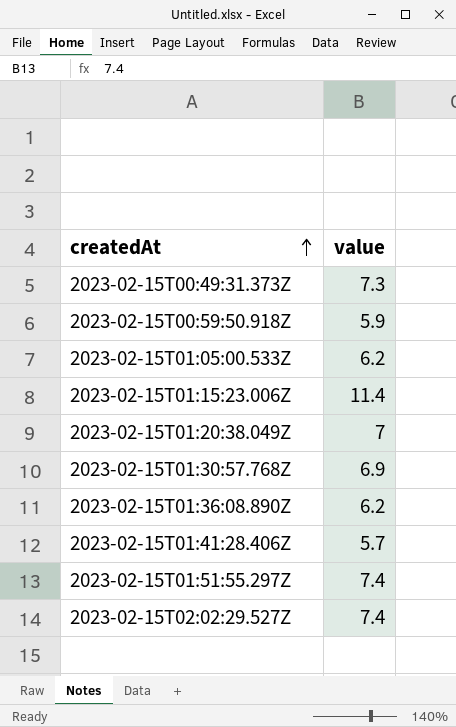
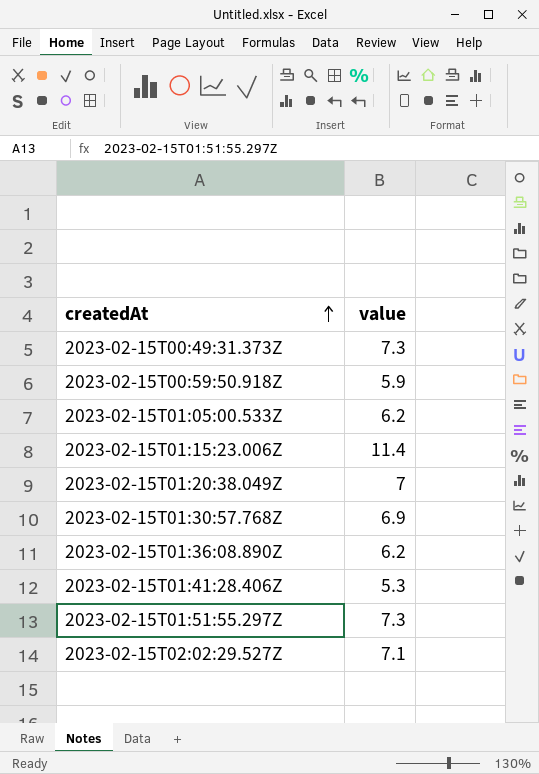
2023-02-15T01:41:28.406Z | value: 5.7 -> 5.3
2023-02-15T01:51:55.297Z | value: 7.4 -> 7.3
2023-02-15T02:02:29.527Z | value: 7.4 -> 7.1

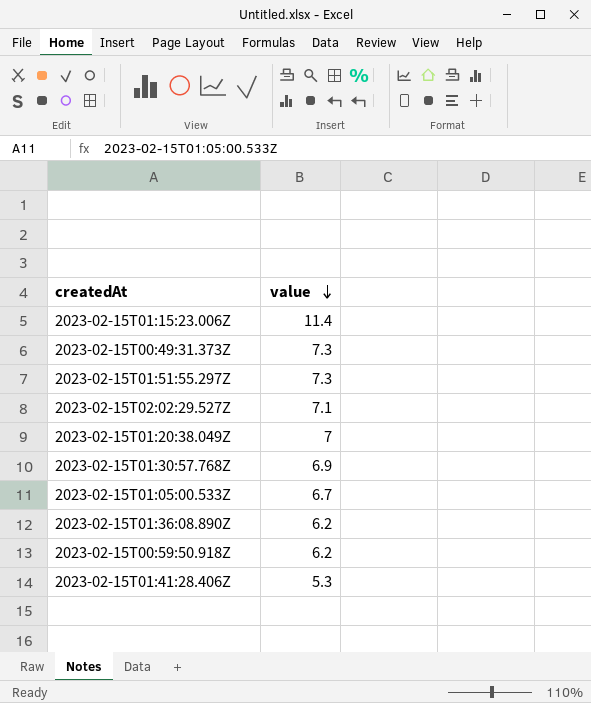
row order: createdAt ascending -> value descending
2023-02-15T01:05:00.533Z | value: 6.2 -> 6.7
2023-02-15T00:59:50.918Z | value: 5.9 -> 6.2

